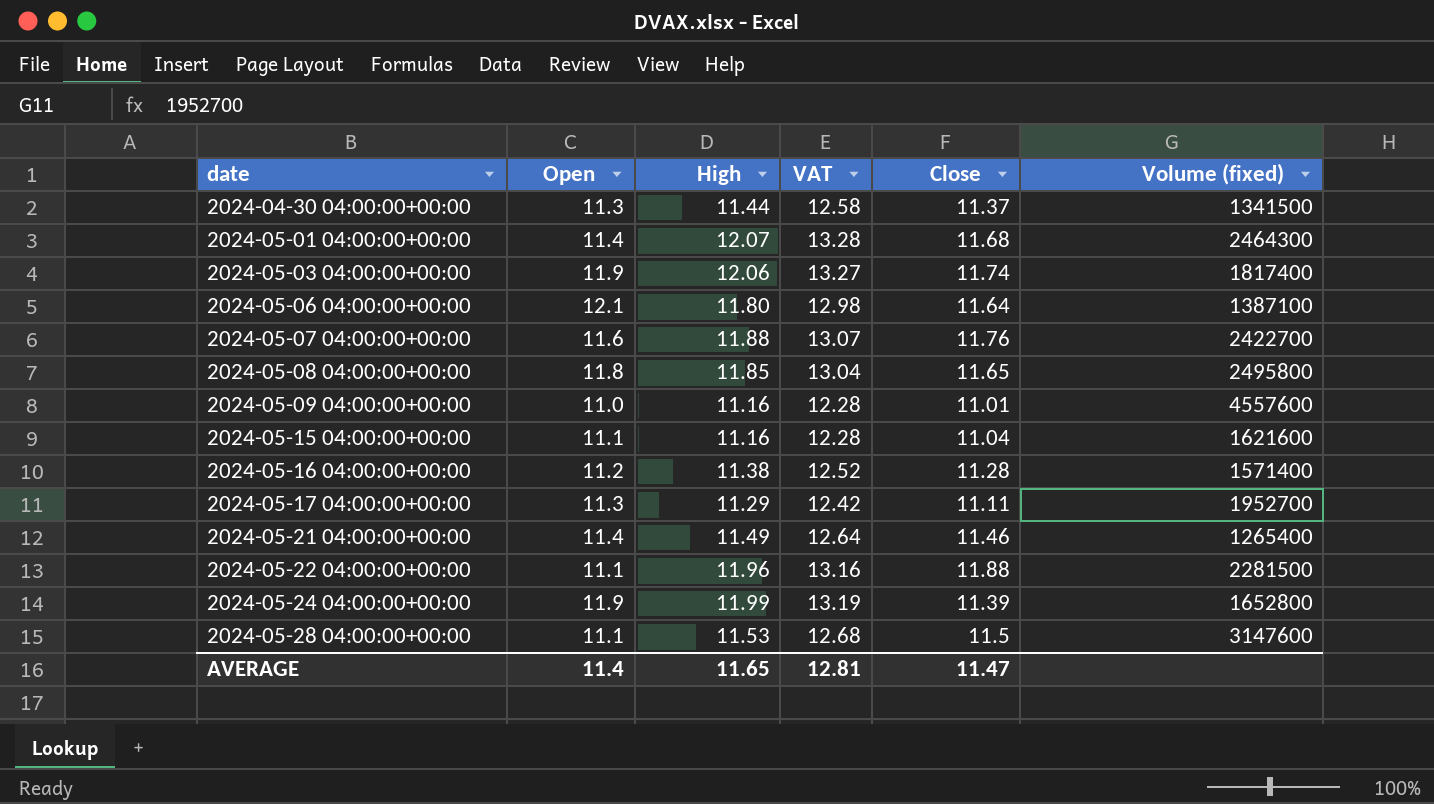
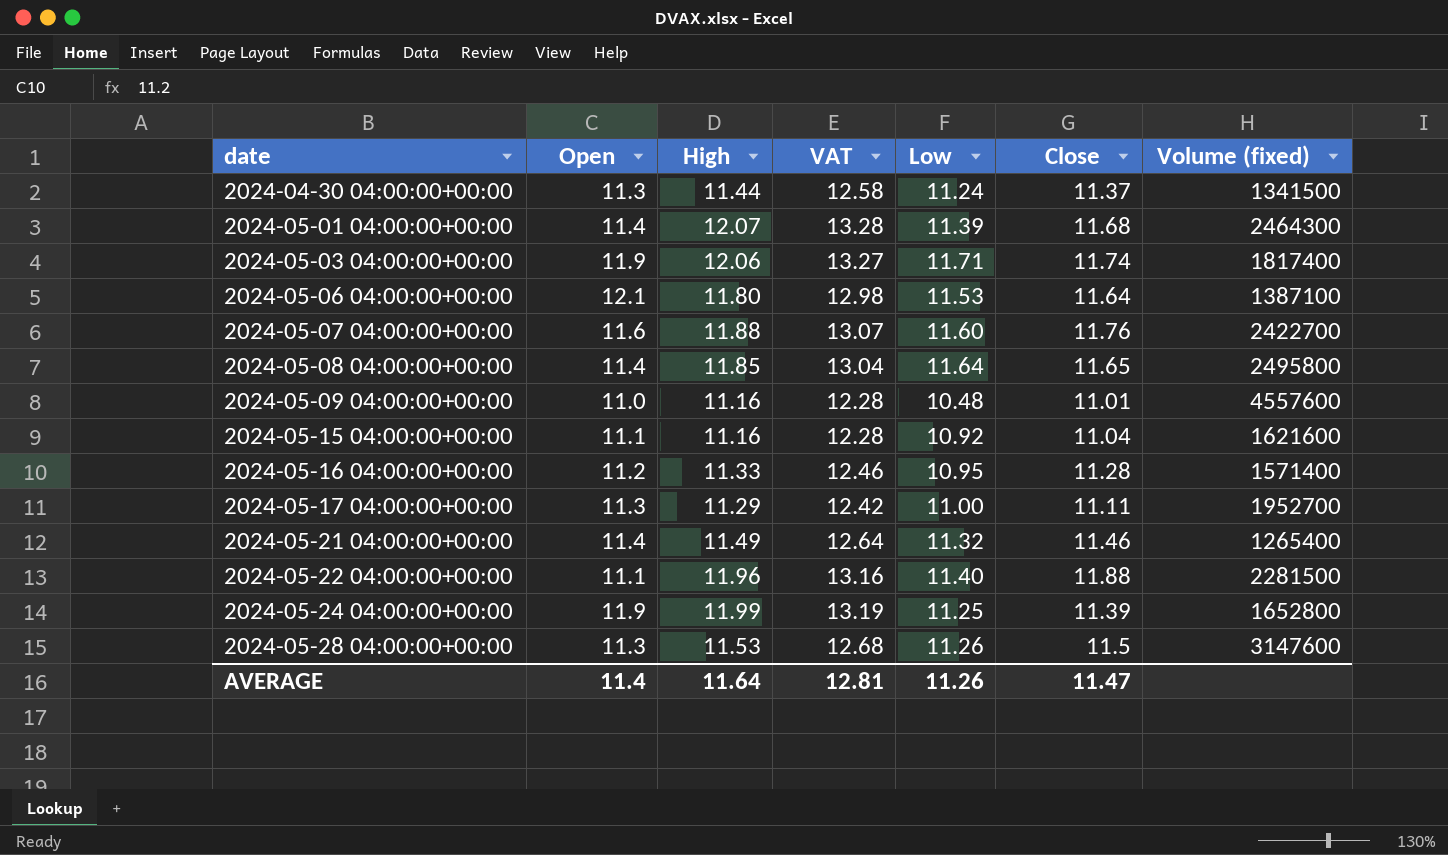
column Low | position: none -> 5
2024-05-08 04:00:00+00:00 | Open: 11.8 -> 11.4
2024-05-16 04:00:00+00:00 | High: 11.38 -> 11.33
2024-05-16 04:00:00+00:00 | VAT: 12.52 -> 12.46
2024-05-28 04:00:00+00:00 | Open: 11.1 -> 11.3
AVERAGE | High: 11.65 -> 11.64

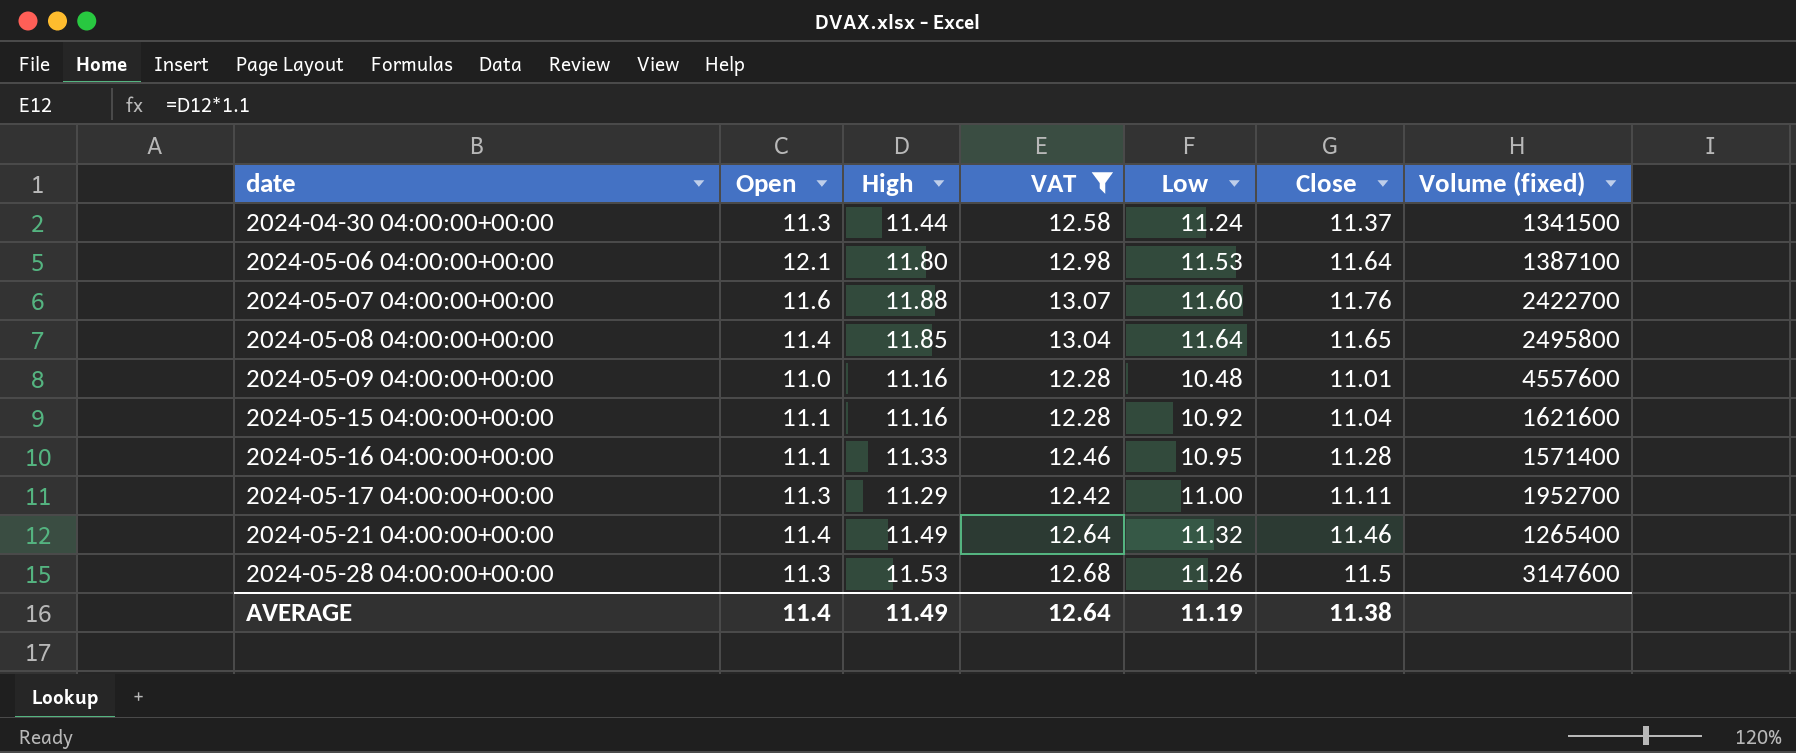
filter: none -> VAT <= 13.07
2024-05-16 04:00:00+00:00 | Open: 11.2 -> 11.1
AVERAGE | High: 11.64 -> 11.49
AVERAGE | VAT: 12.81 -> 12.64
AVERAGE | Low: 11.26 -> 11.19
AVERAGE | Close: 11.47 -> 11.38

